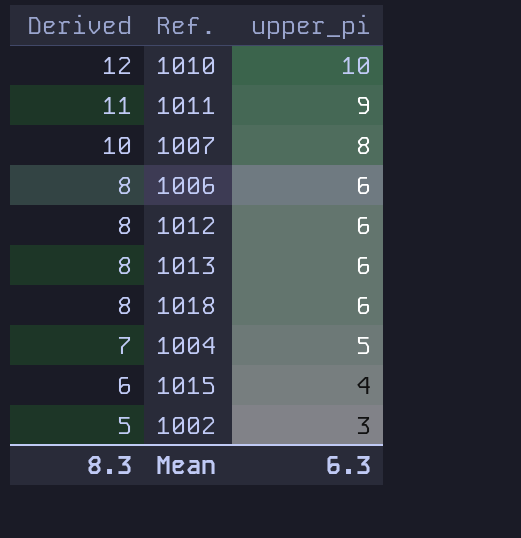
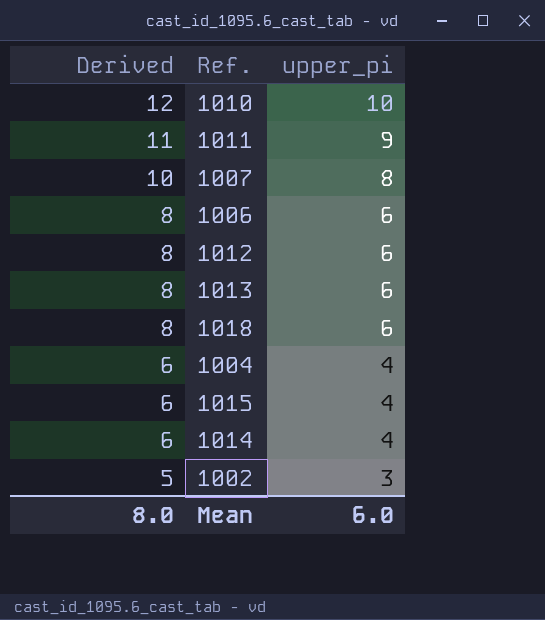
1004 | Derived: 7 -> 6
1004 | upper_pi: 5 -> 4
row 1014: none -> 6 | 4
Mean | Derived: 8.3 -> 8.0
Mean | upper_pi: 6.3 -> 6.0

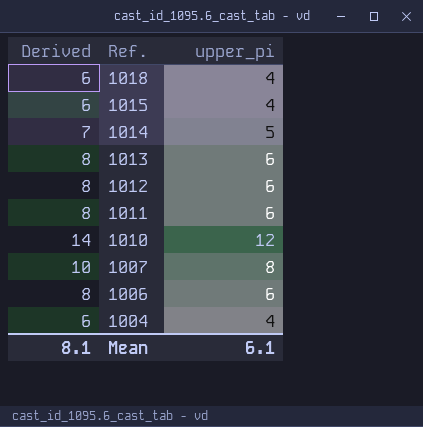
row order: Derived descending -> Ref. descending
row 1002: 5 | 3 -> none
1018 | Derived: 8 -> 6
1018 | upper_pi: 6 -> 4
1014 | Derived: 6 -> 7
1014 | upper_pi: 4 -> 5
1011 | Derived: 11 -> 8
1011 | upper_pi: 9 -> 6
1010 | Derived: 12 -> 14
1010 | upper_pi: 10 -> 12
Mean | Derived: 8.0 -> 8.1
Mean | upper_pi: 6.0 -> 6.1

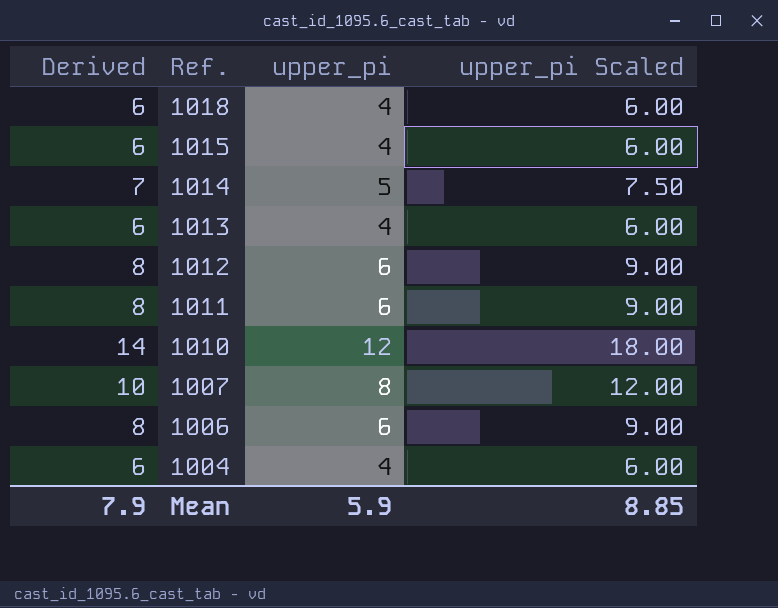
column upper_pi Scaled | formula: none -> [upper_pi] * 1.5
1013 | Derived: 8 -> 6
1013 | upper_pi: 6 -> 4
Mean | Derived: 8.1 -> 7.9
Mean | upper_pi: 6.1 -> 5.9

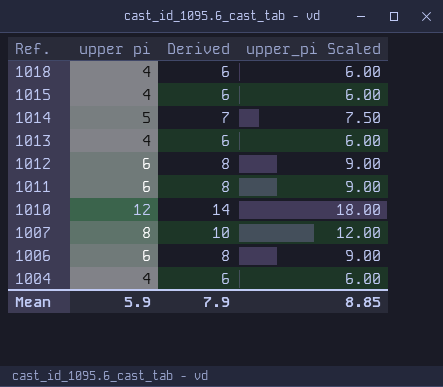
column name: upper_pi -> upper pi
column Derived | position: 1 -> 3

